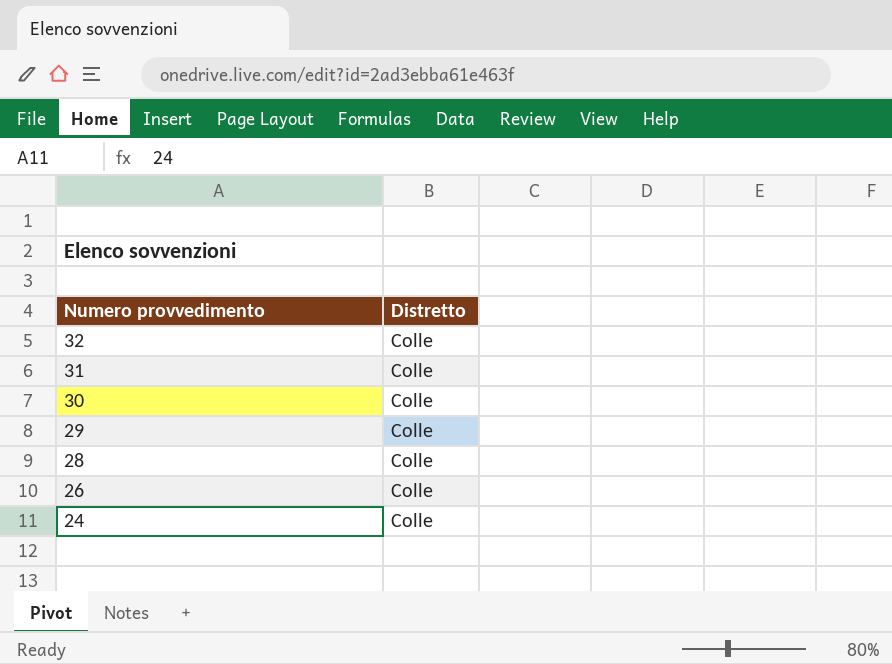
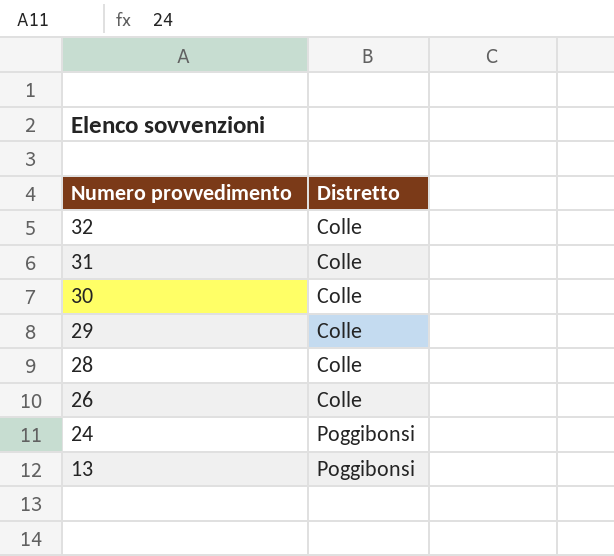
24 | Distretto: Colle -> Poggibonsi
row 13: none -> Poggibonsi

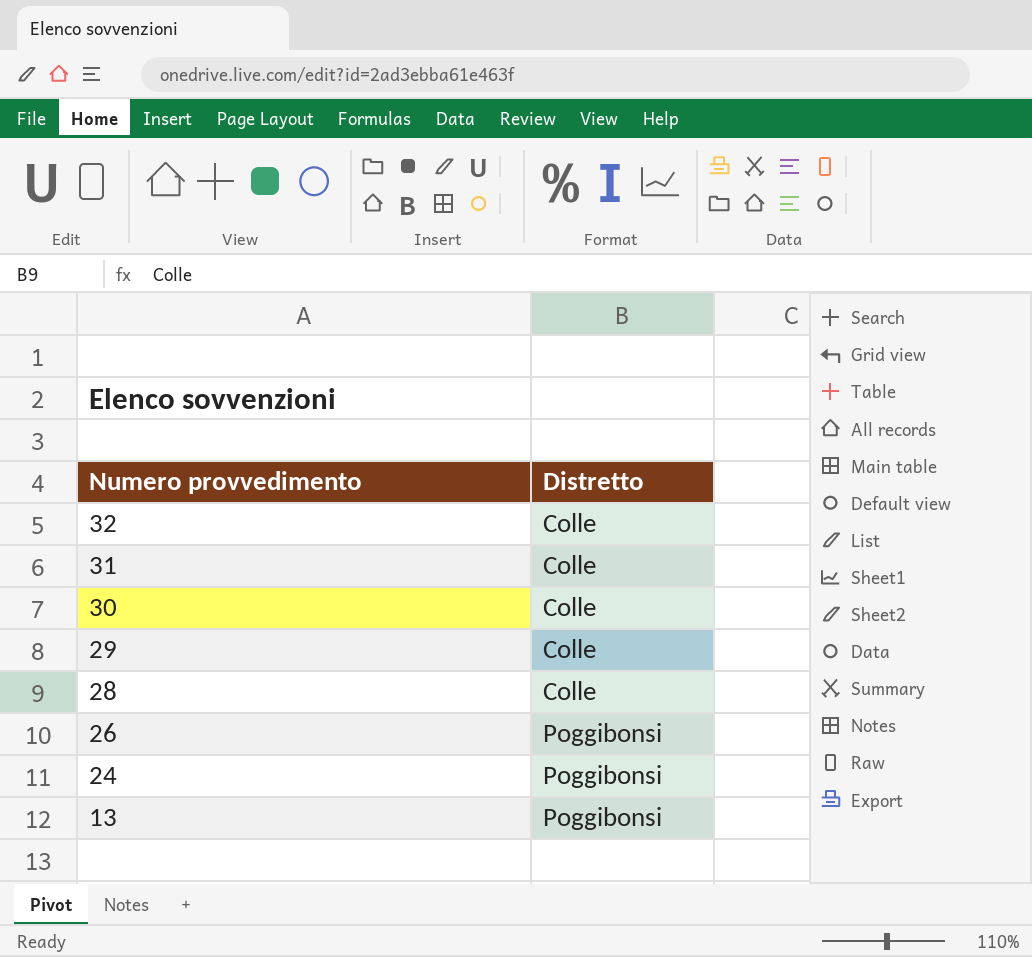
26 | Distretto: Colle -> Poggibonsi

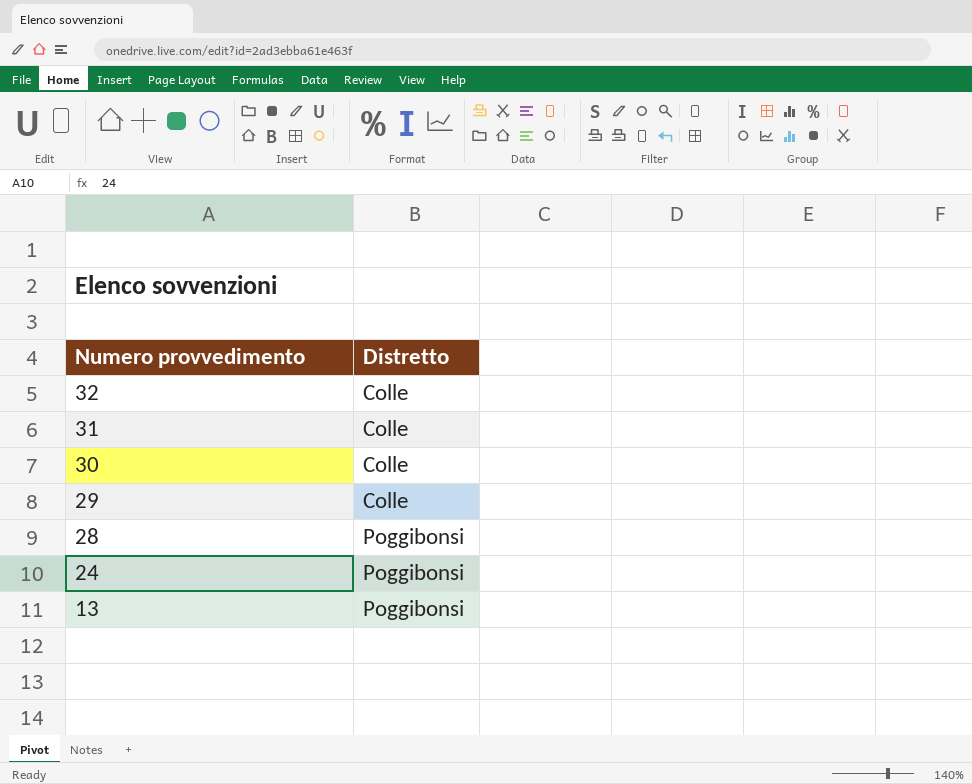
row 26: Poggibonsi -> none
28 | Distretto: Colle -> Poggibonsi

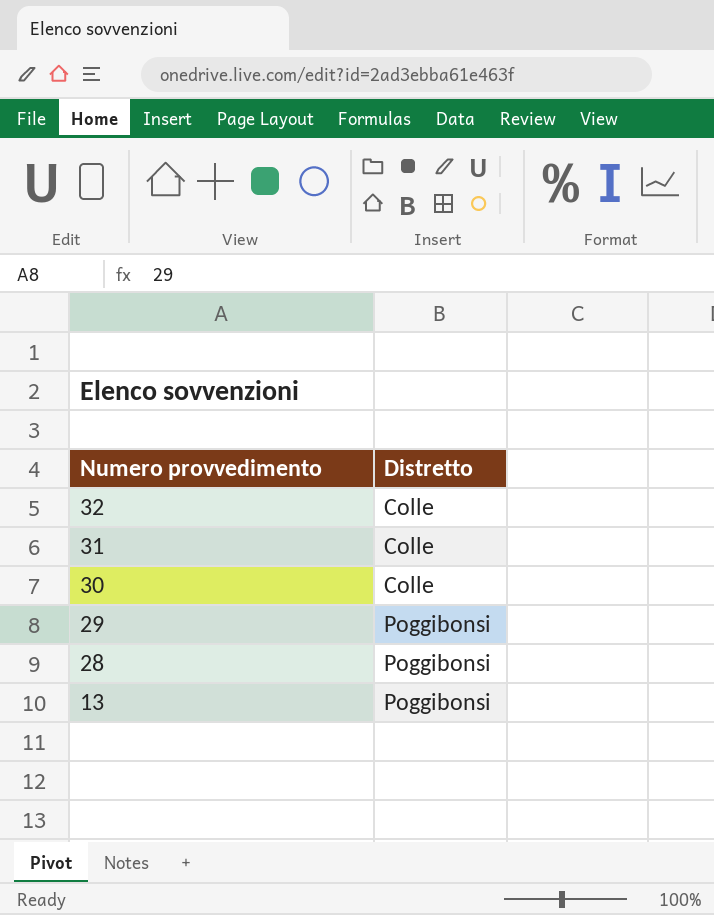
row 24: Poggibonsi -> none
29 | Distretto: Colle -> Poggibonsi

